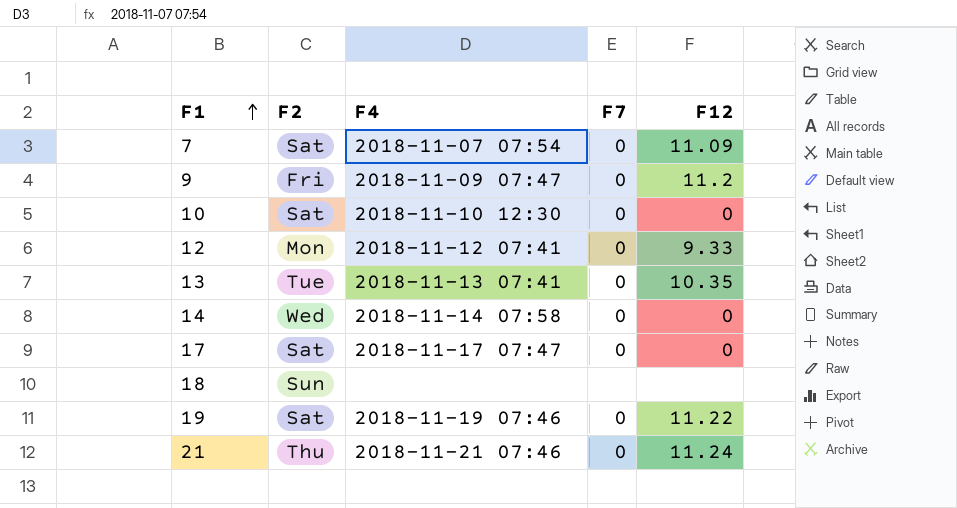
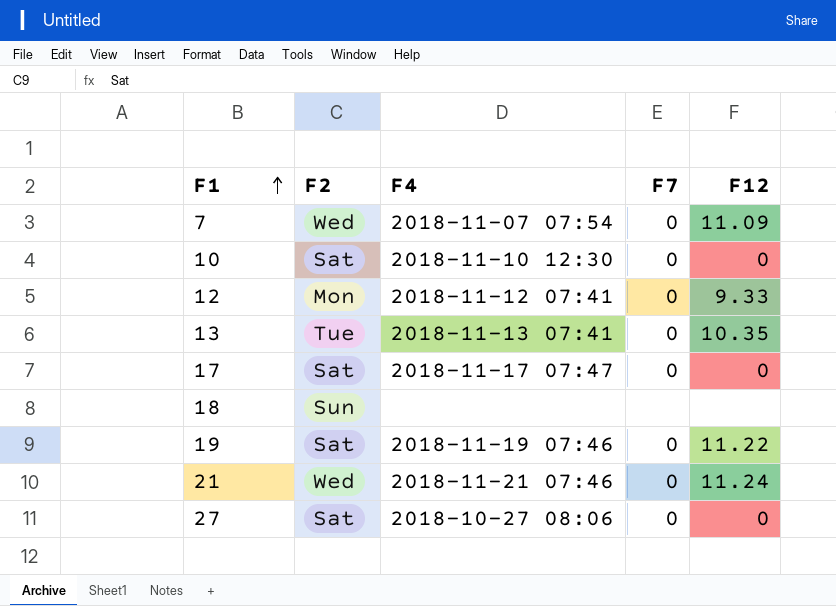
row 9: Fri | 2018-11-09 07:47 | 0 | 11.2 -> none
row 14: Wed | 2018-11-14 07:58 | 0 | 0 -> none
7 | F2: Sat -> Wed
21 | F2: Thu -> Wed
row 27: none -> Sat | 2018-10-27 08:06 | 0 | 0

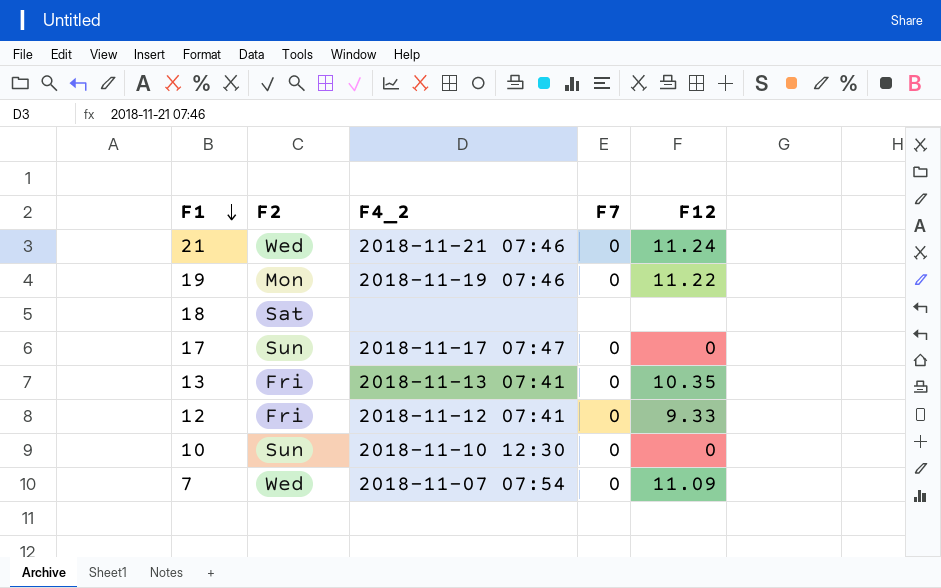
row order: F1 ascending -> F1 descending
column name: F4 -> F4_2
row 27: Sat | 2018-10-27 08:06 | 0 | 0 -> none
19 | F2: Sat -> Mon
18 | F2: Sun -> Sat
17 | F2: Sat -> Sun
13 | F2: Tue -> Fri
12 | F2: Mon -> Fri
10 | F2: Sat -> Sun

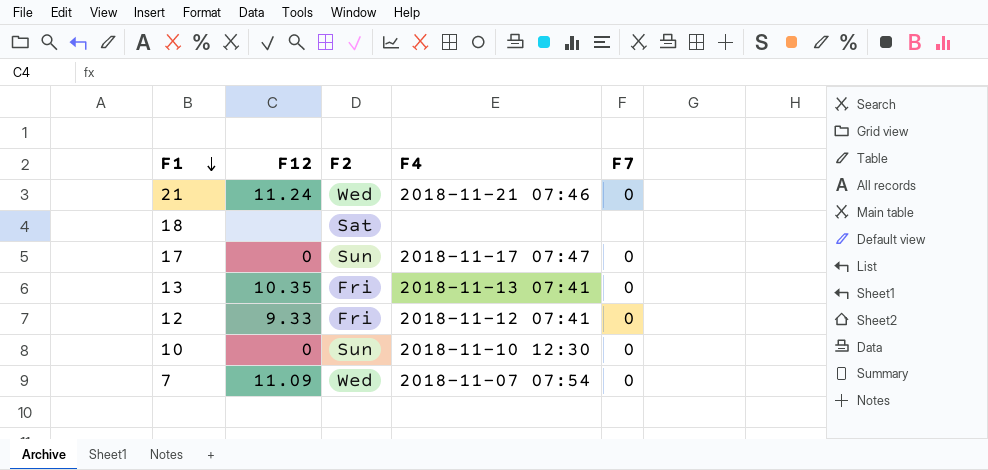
column F12 | position: 5 -> 2
column name: F4_2 -> F4
row 19: Mon | 2018-11-19 07:46 | 0 | 11.22 -> none

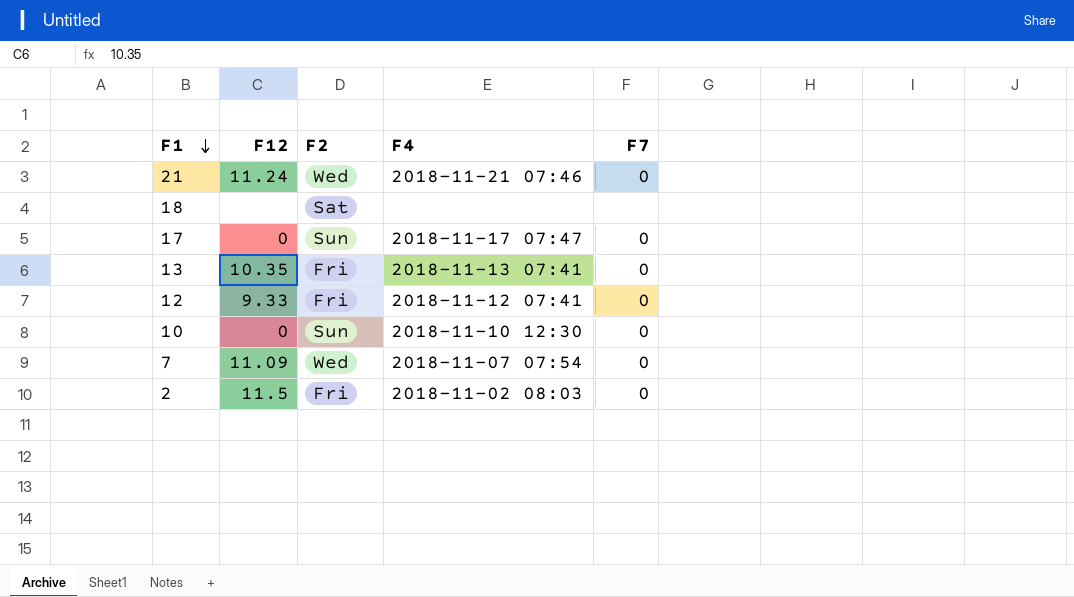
row 2: none -> 11.5 | Fri | 2018-11-02 08:03 | 0

